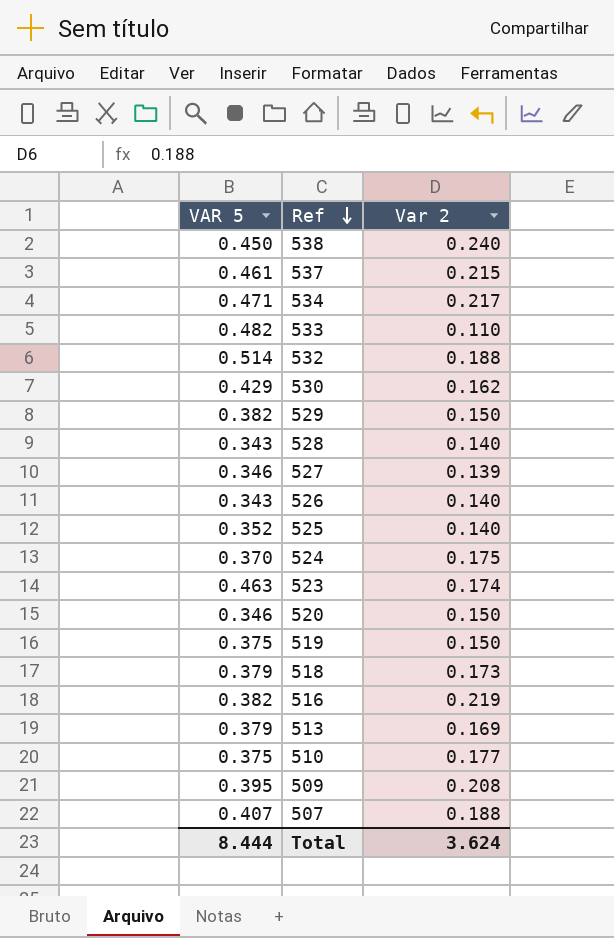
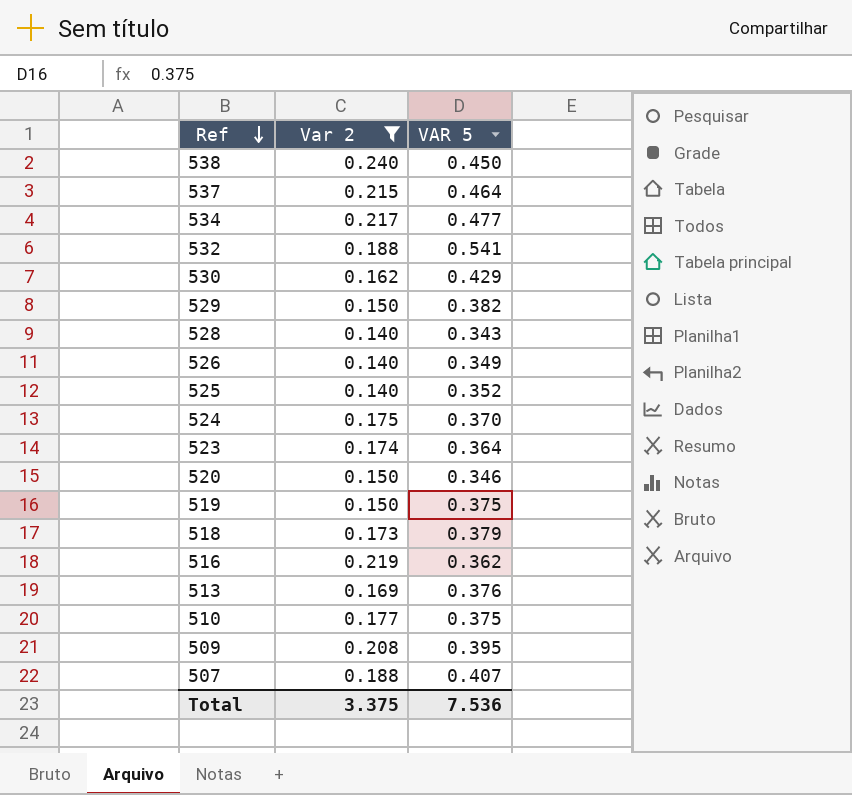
filter: none -> Var 2 >= 0.140
column VAR 5 | position: 1 -> 3
537 | VAR 5: 0.461 -> 0.464
534 | VAR 5: 0.471 -> 0.477
532 | VAR 5: 0.514 -> 0.541
526 | VAR 5: 0.343 -> 0.349
523 | VAR 5: 0.463 -> 0.364
516 | VAR 5: 0.382 -> 0.362
513 | VAR 5: 0.379 -> 0.376
Total | Var 2: 3.624 -> 3.375
Total | VAR 5: 8.444 -> 7.536

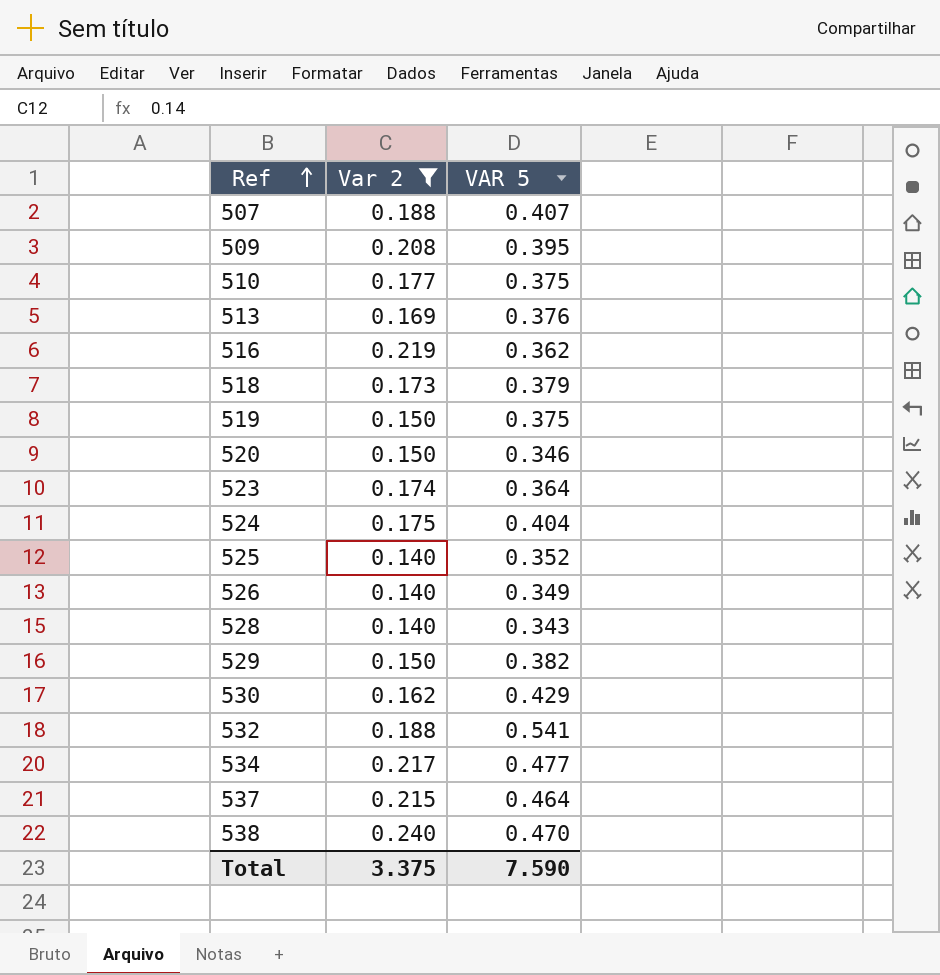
row order: Ref descending -> Ref ascending
524 | VAR 5: 0.370 -> 0.404
538 | VAR 5: 0.450 -> 0.470
Total | VAR 5: 7.536 -> 7.590

